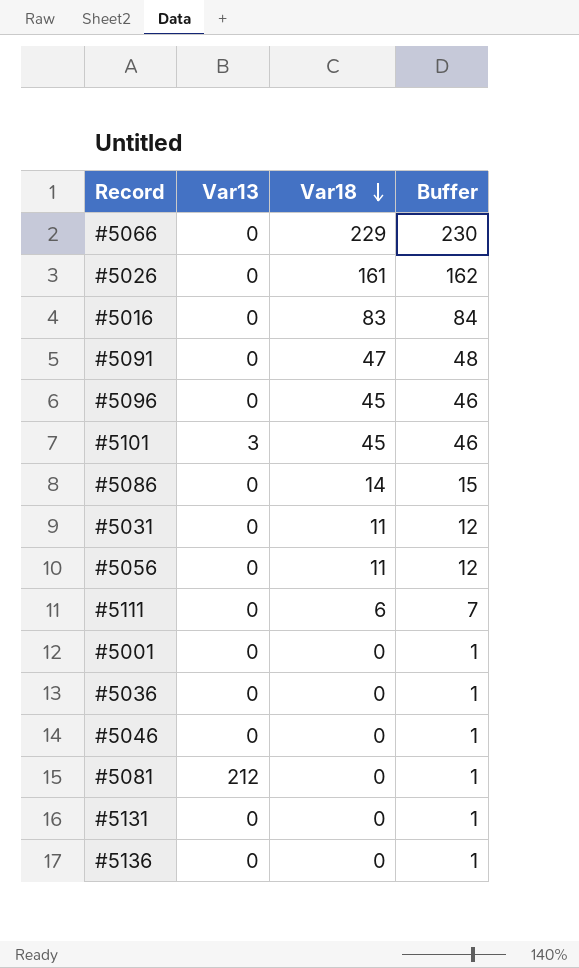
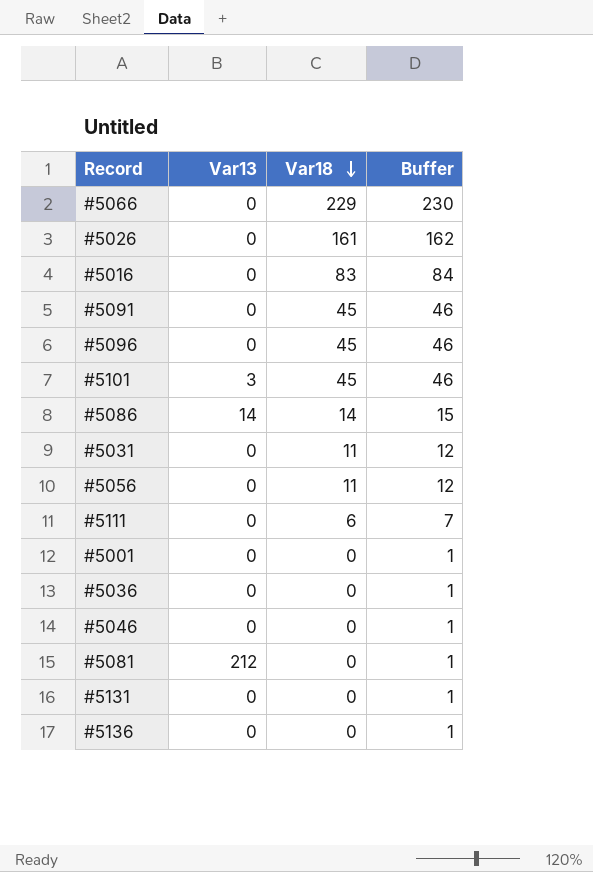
#5091 | Var18: 47 -> 45
#5091 | Buffer: 48 -> 46
#5086 | Var13: 0 -> 14

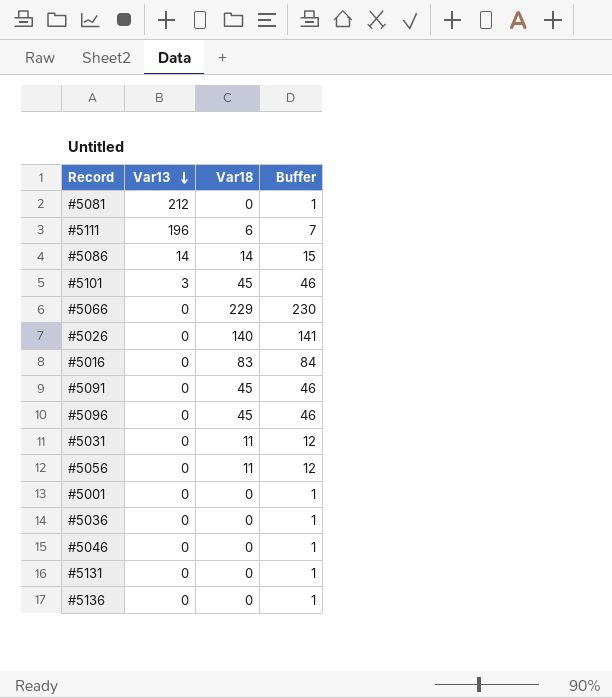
row order: Var18 descending -> Var13 descending
#5111 | Var13: 0 -> 196
#5026 | Var18: 161 -> 140
#5026 | Buffer: 162 -> 141

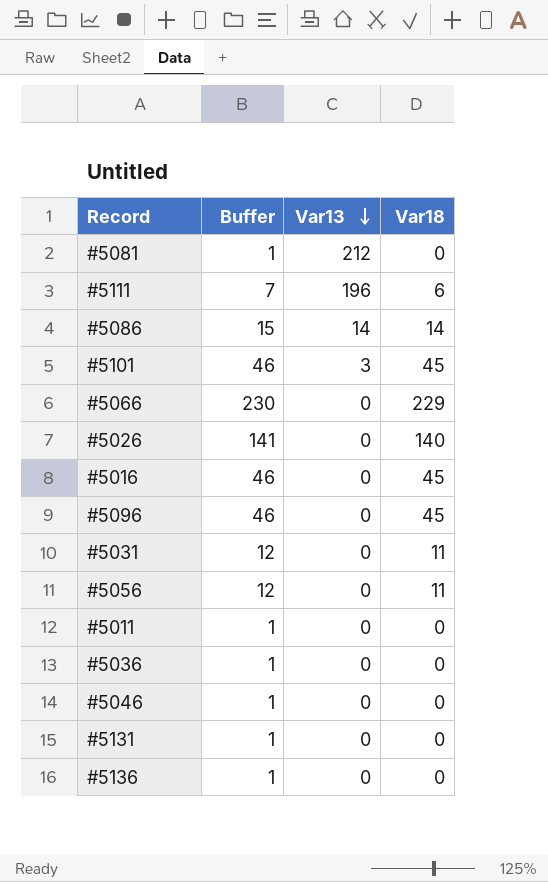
column Buffer | position: 4 -> 2
row #5091: 0 | 45 | 46 -> none
row #5001: 0 | 0 | 1 -> none
#5016 | Buffer: 84 -> 46
#5016 | Var18: 83 -> 45
row #5011: none -> 1 | 0 | 0

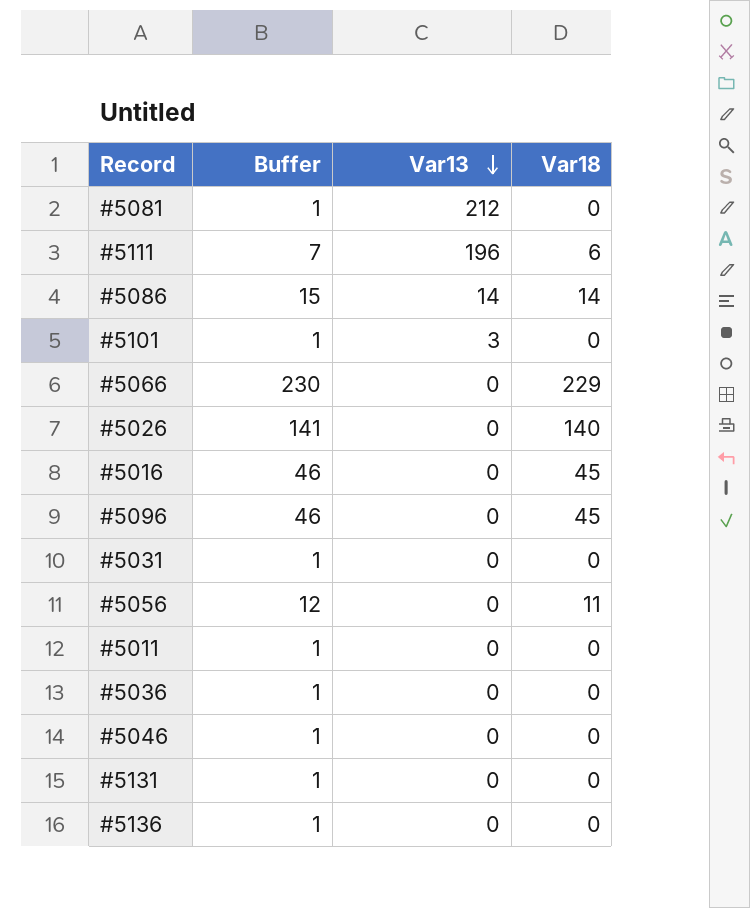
#5101 | Buffer: 46 -> 1
#5101 | Var18: 45 -> 0
#5031 | Buffer: 12 -> 1
#5031 | Var18: 11 -> 0

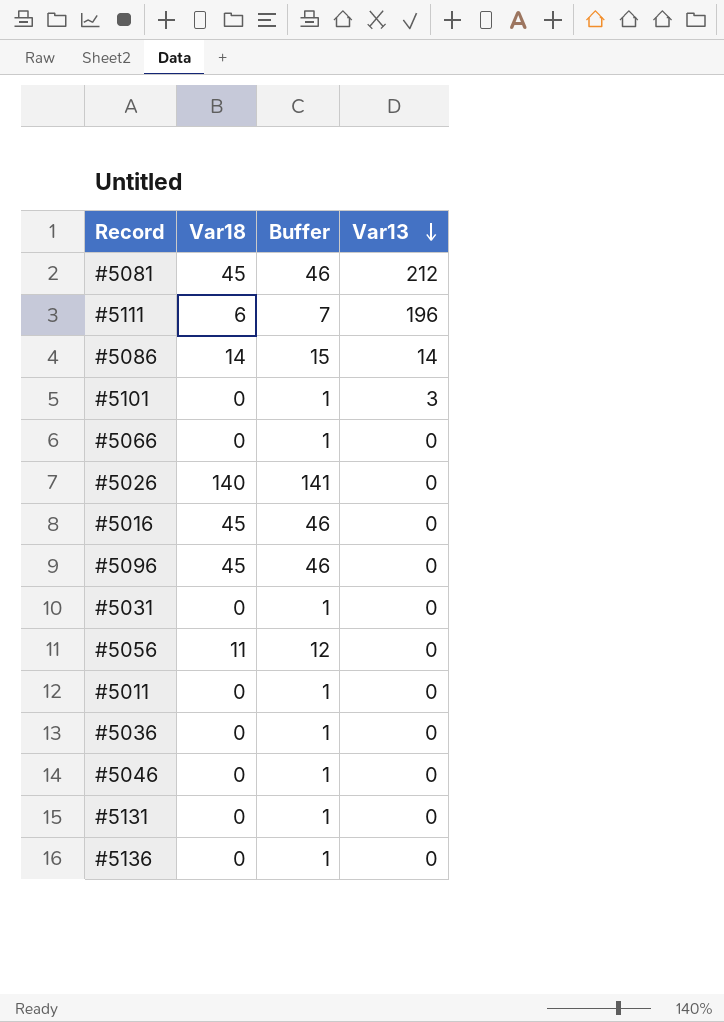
column Var18 | position: 4 -> 2
#5081 | Var18: 0 -> 45
#5081 | Buffer: 1 -> 46
#5066 | Var18: 229 -> 0
#5066 | Buffer: 230 -> 1

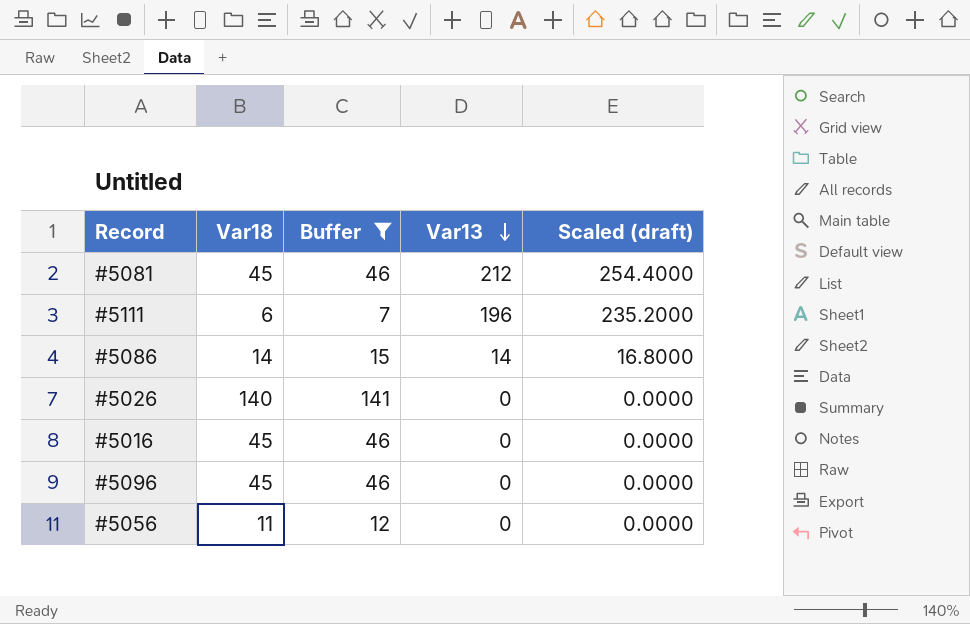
filter: none -> Buffer != 1
column Scaled (draft) | formula: none -> [Var13] * 1.2

